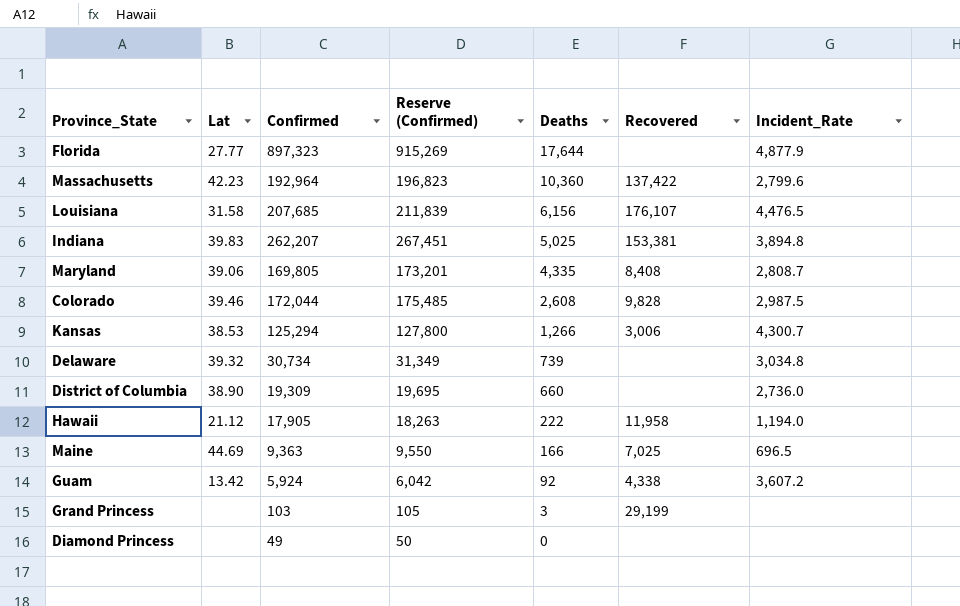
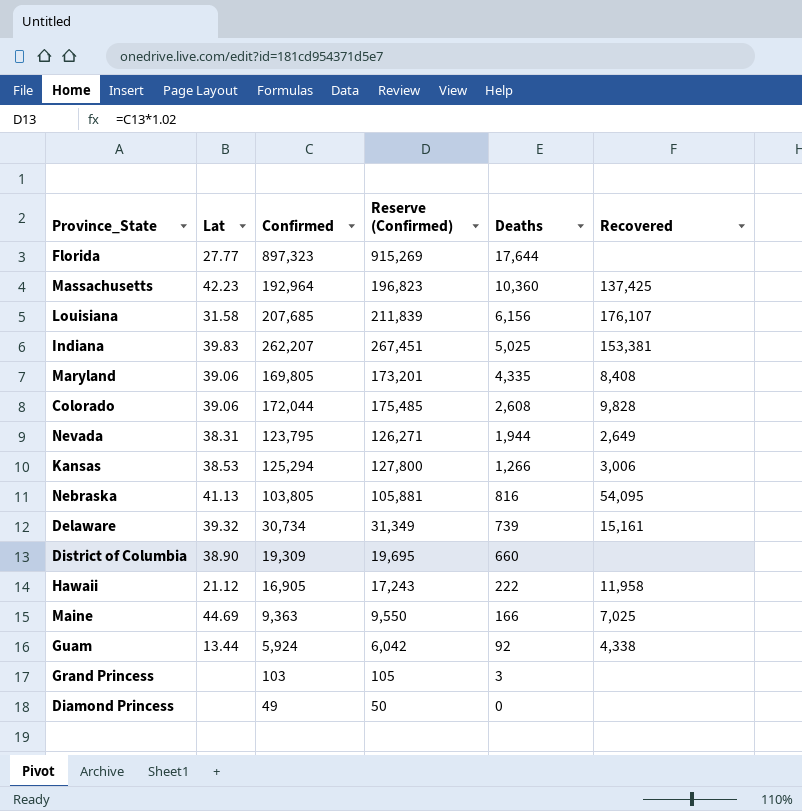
column Incident_Rate | position: 7 -> none
Massachusetts | Recovered: 137,422 -> 137,425
Colorado | Lat: 39.46 -> 39.06
row Nevada: none -> 38.31 | 123,795 | 126,271 | 1,944 | 2,649
row Nebraska: none -> 41.13 | 103,805 | 105,881 | 816 | 54,095
Delaware | Recovered: none -> 15,161
Hawaii | Confirmed: 17,905 -> 16,905
Hawaii | Reserve (Confirmed): 18,263 -> 17,243
Guam | Lat: 13.42 -> 13.44
Grand Princess | Recovered: 29,199 -> none

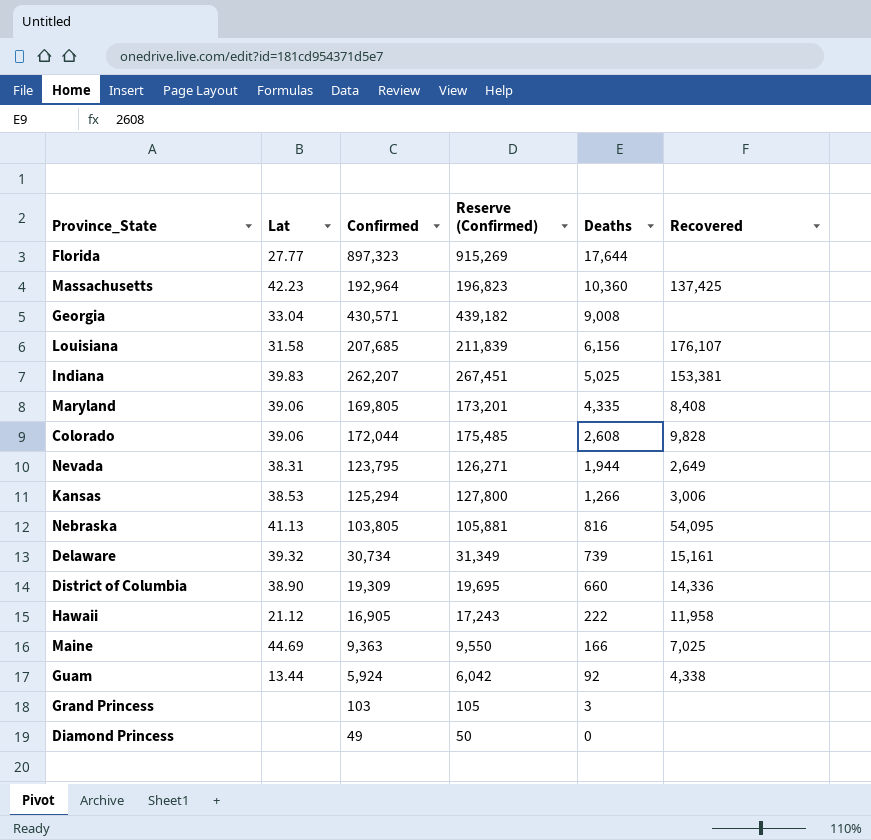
row Georgia: none -> 33.04 | 430,571 | 439,182 | 9,008 | none
District of Columbia | Recovered: none -> 14,336

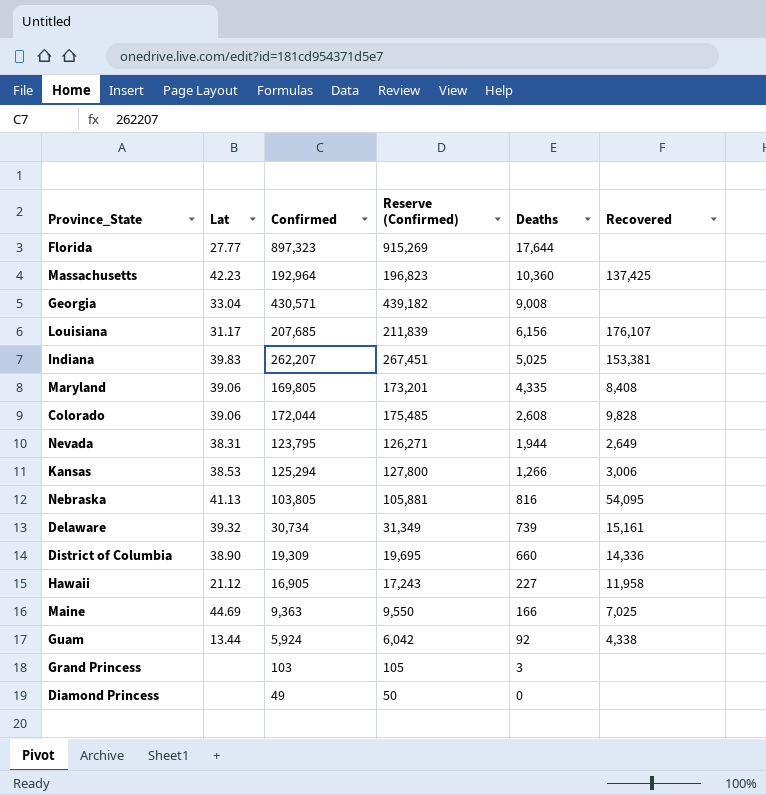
Louisiana | Lat: 31.58 -> 31.17
Hawaii | Deaths: 222 -> 227

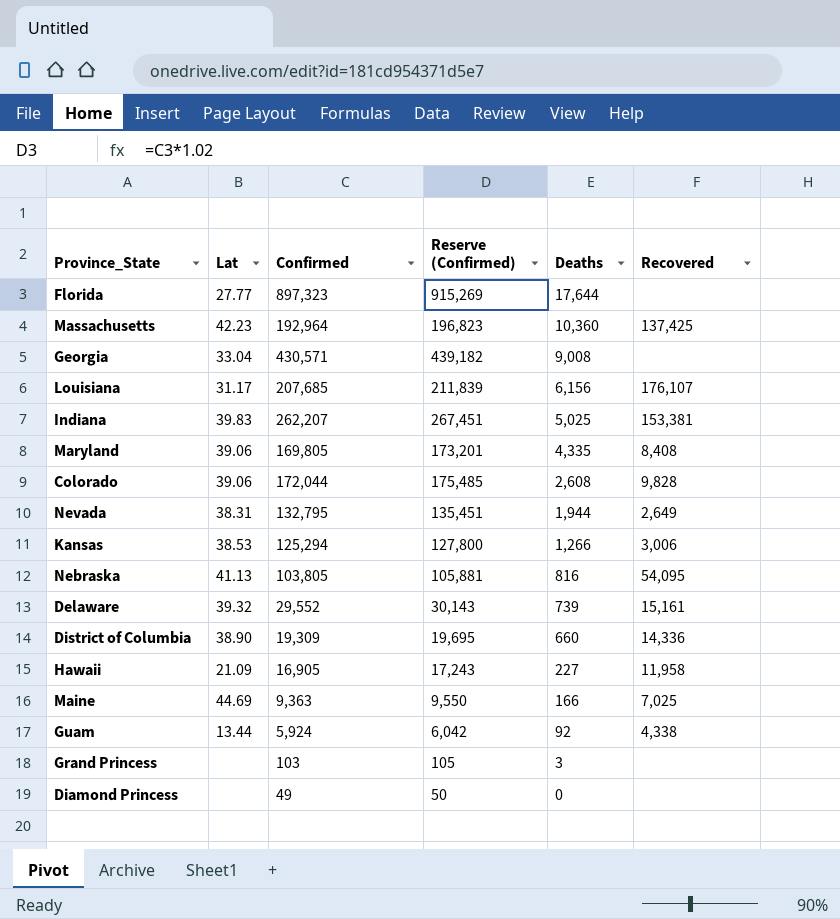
Nevada | Confirmed: 123,795 -> 132,795
Nevada | Reserve (Confirmed): 126,271 -> 135,451
Delaware | Confirmed: 30,734 -> 29,552
Delaware | Reserve (Confirmed): 31,349 -> 30,143
Hawaii | Lat: 21.12 -> 21.09

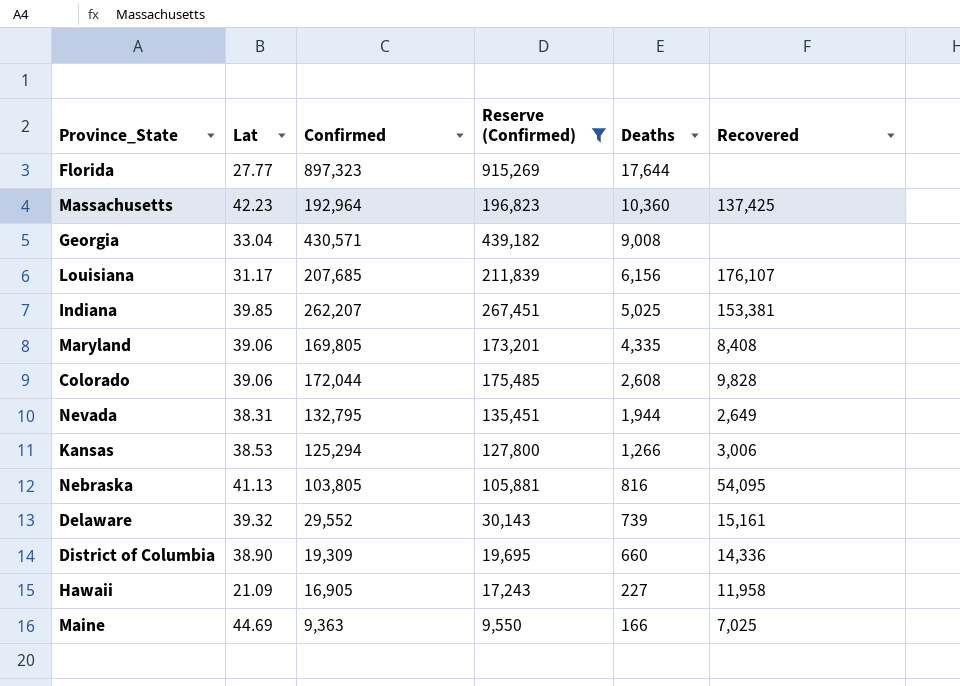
filter: none -> Reserve (Confirmed) >= 9,550
Indiana | Lat: 39.83 -> 39.85

